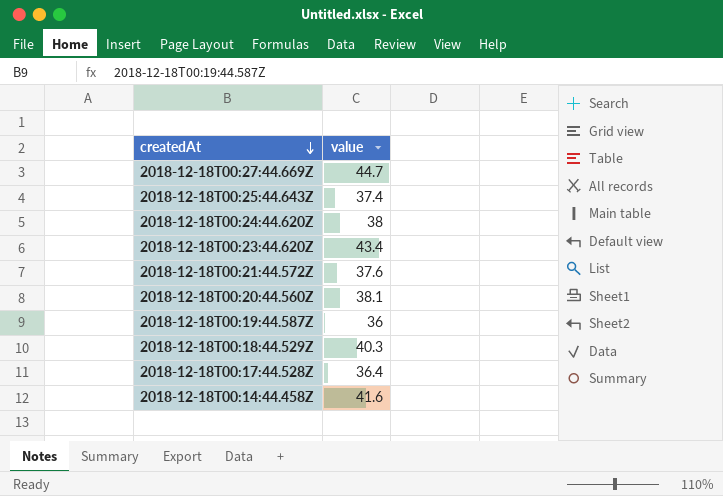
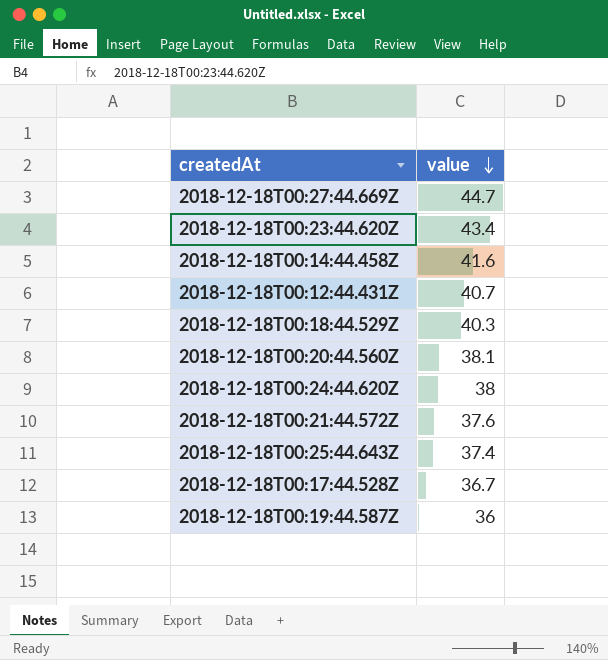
row order: createdAt descending -> value descending
row 2018-12-18T00:12:44.431Z: none -> 40.7
2018-12-18T00:17:44.528Z | value: 36.4 -> 36.7

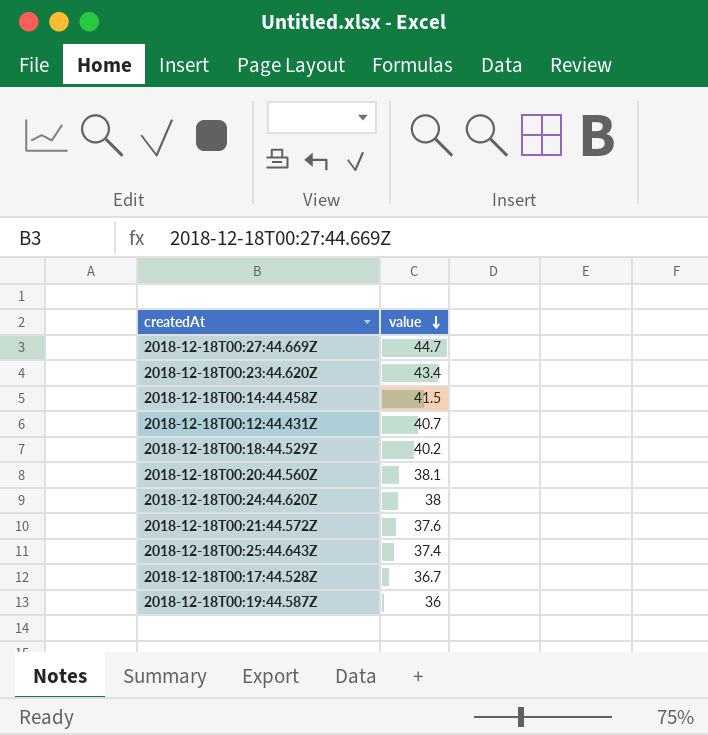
2018-12-18T00:14:44.458Z | value: 41.6 -> 41.5
2018-12-18T00:18:44.529Z | value: 40.3 -> 40.2

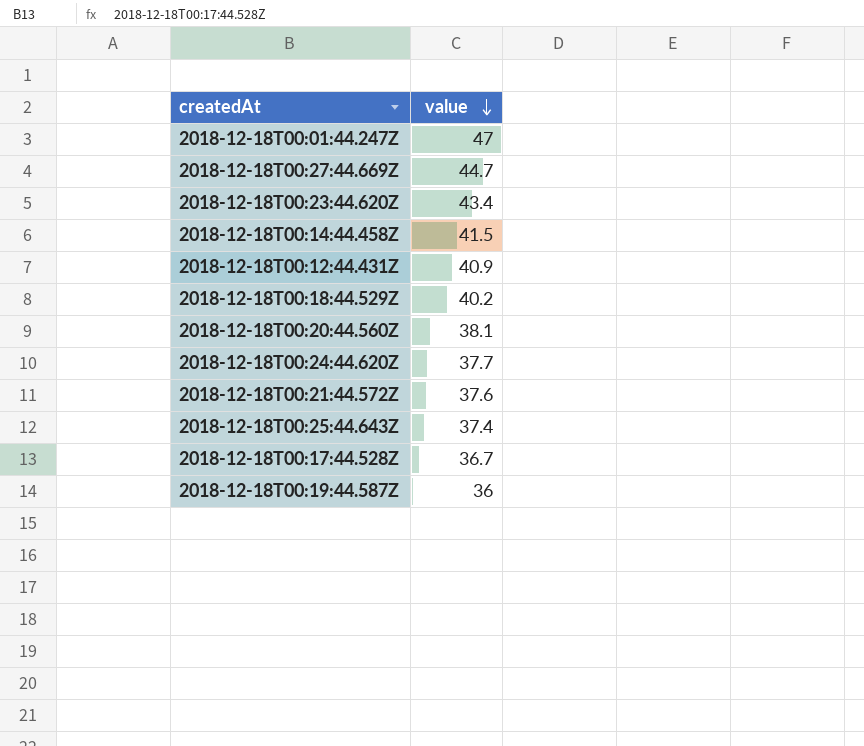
row 2018-12-18T00:01:44.247Z: none -> 47
2018-12-18T00:12:44.431Z | value: 40.7 -> 40.9
2018-12-18T00:24:44.620Z | value: 38 -> 37.7

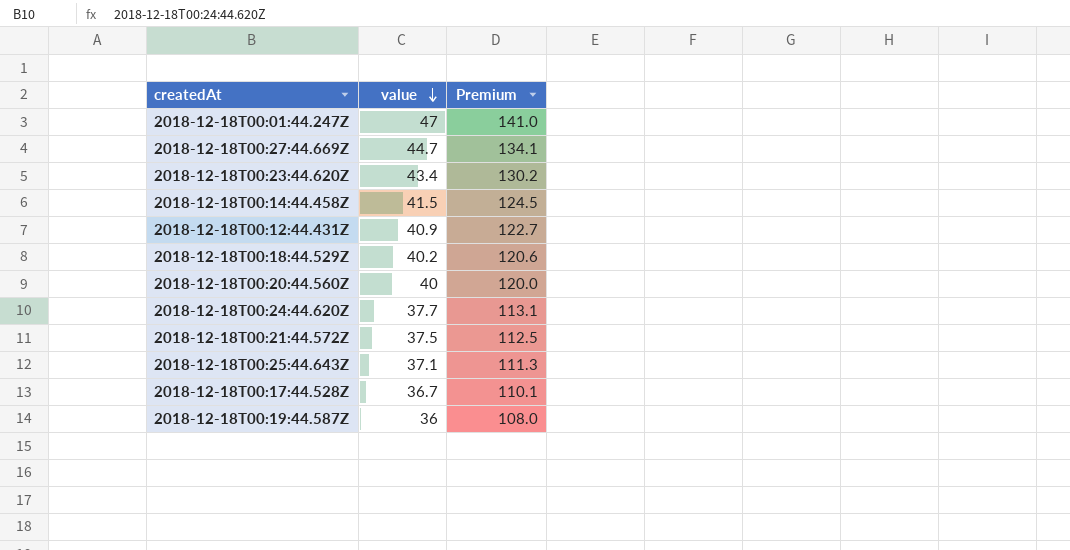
column Premium | formula: none -> [value] * 3
2018-12-18T00:20:44.560Z | value: 38.1 -> 40
2018-12-18T00:21:44.572Z | value: 37.6 -> 37.5
2018-12-18T00:25:44.643Z | value: 37.4 -> 37.1

